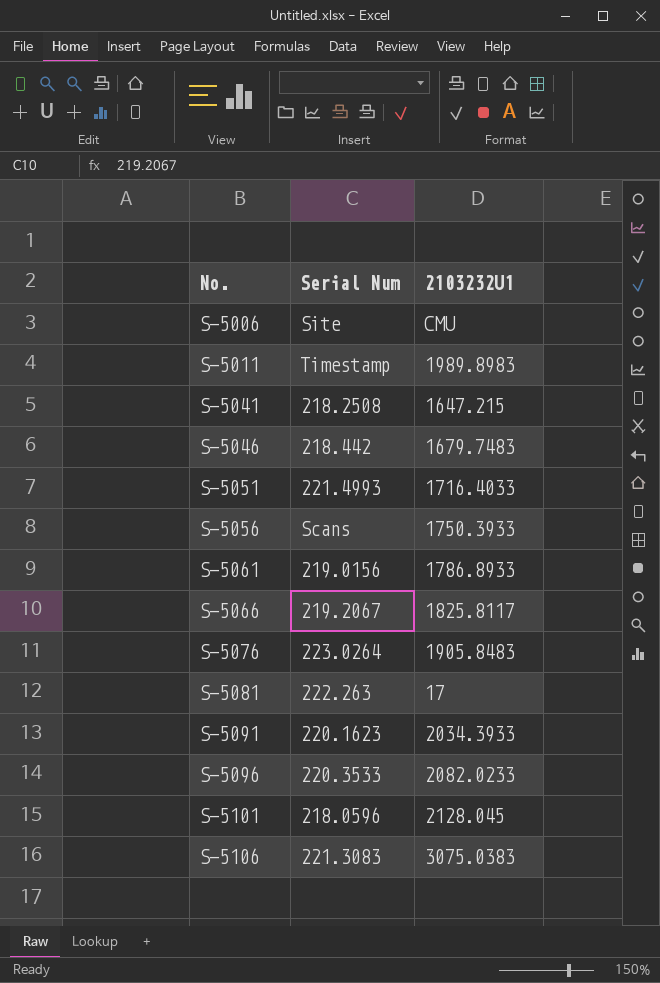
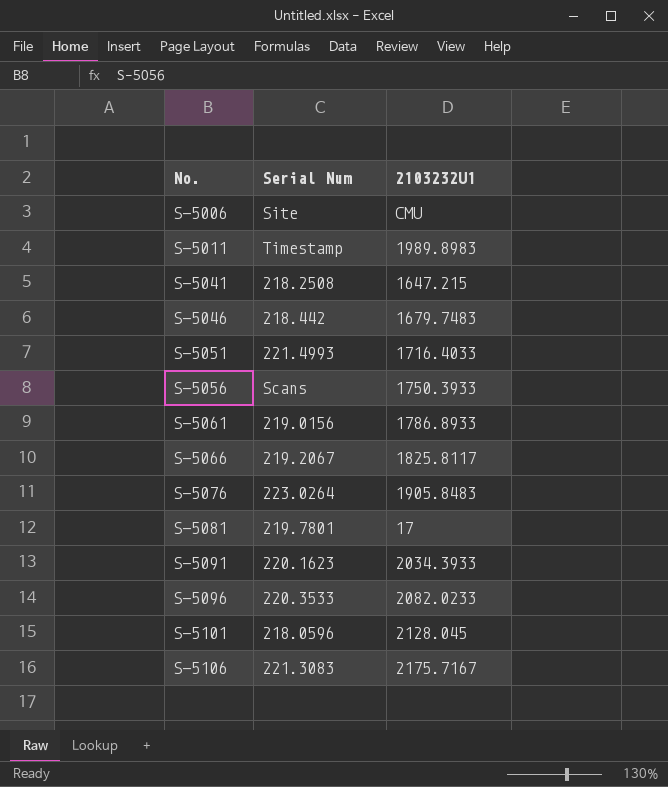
S-5081 | Serial Num: 222.263 -> 219.7801
S-5106 | 2103232U1: 3075.0383 -> 2175.7167

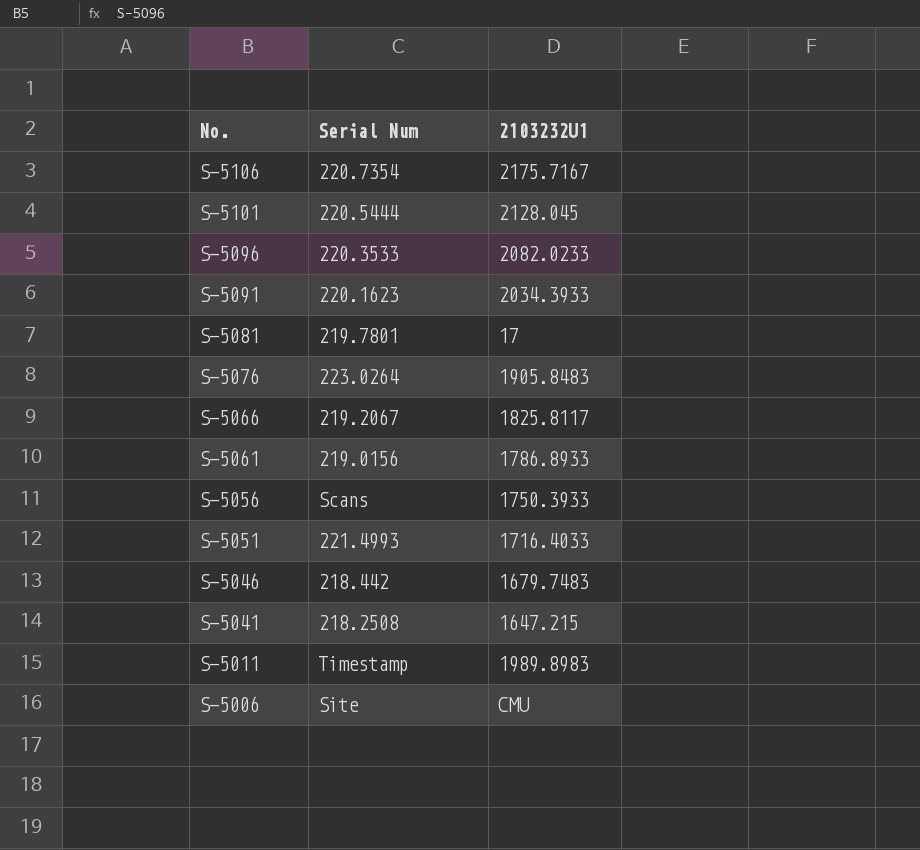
row order: No. ascending -> No. descending
S-5106 | Serial Num: 221.3083 -> 220.7354
S-5101 | Serial Num: 218.0596 -> 220.5444

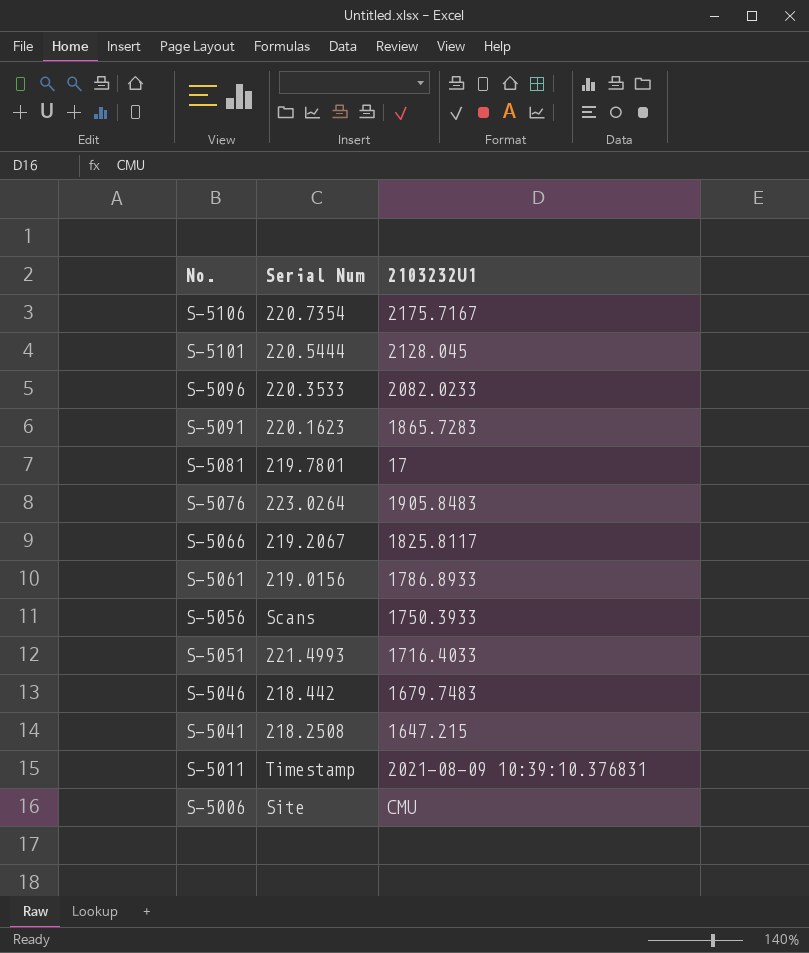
S-5091 | 2103232U1: 2034.3933 -> 1865.7283
S-5011 | 2103232U1: 1989.8983 -> 2021-08-09 10:39:10.376831

